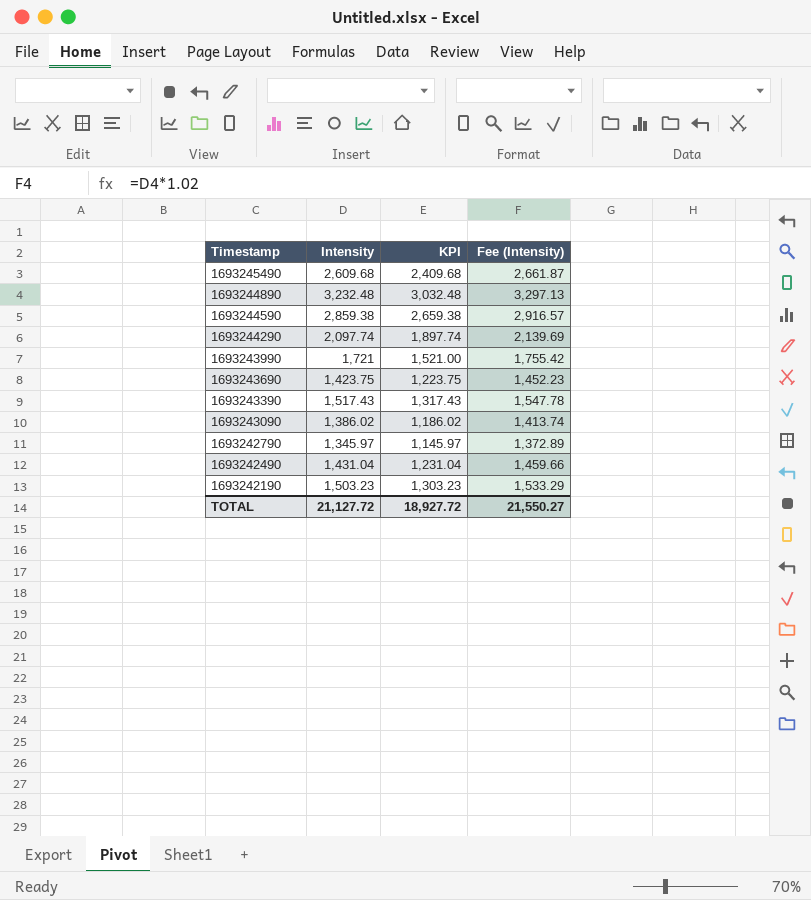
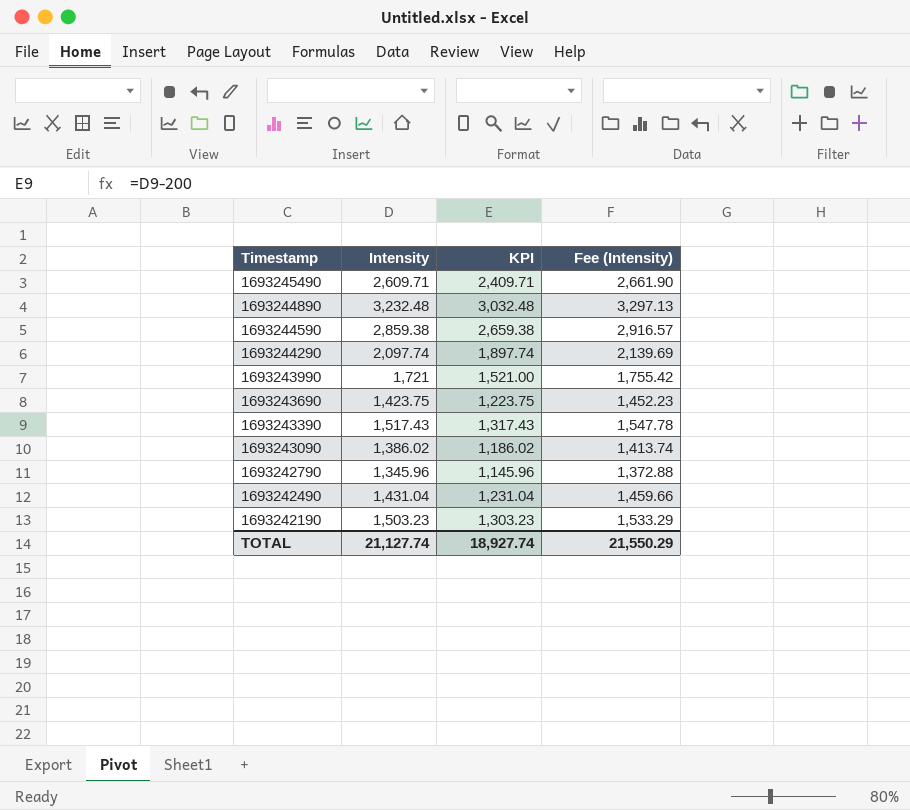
1693245490 | Intensity: 2,609.68 -> 2,609.71
1693245490 | KPI: 2,409.68 -> 2,409.71
1693245490 | Fee (Intensity): 2,661.87 -> 2,661.90
1693242790 | Intensity: 1,345.97 -> 1,345.96
1693242790 | KPI: 1,145.97 -> 1,145.96
1693242790 | Fee (Intensity): 1,372.89 -> 1,372.88
TOTAL | Intensity: 21,127.72 -> 21,127.74
TOTAL | KPI: 18,927.72 -> 18,927.74
TOTAL | Fee (Intensity): 21,550.27 -> 21,550.29

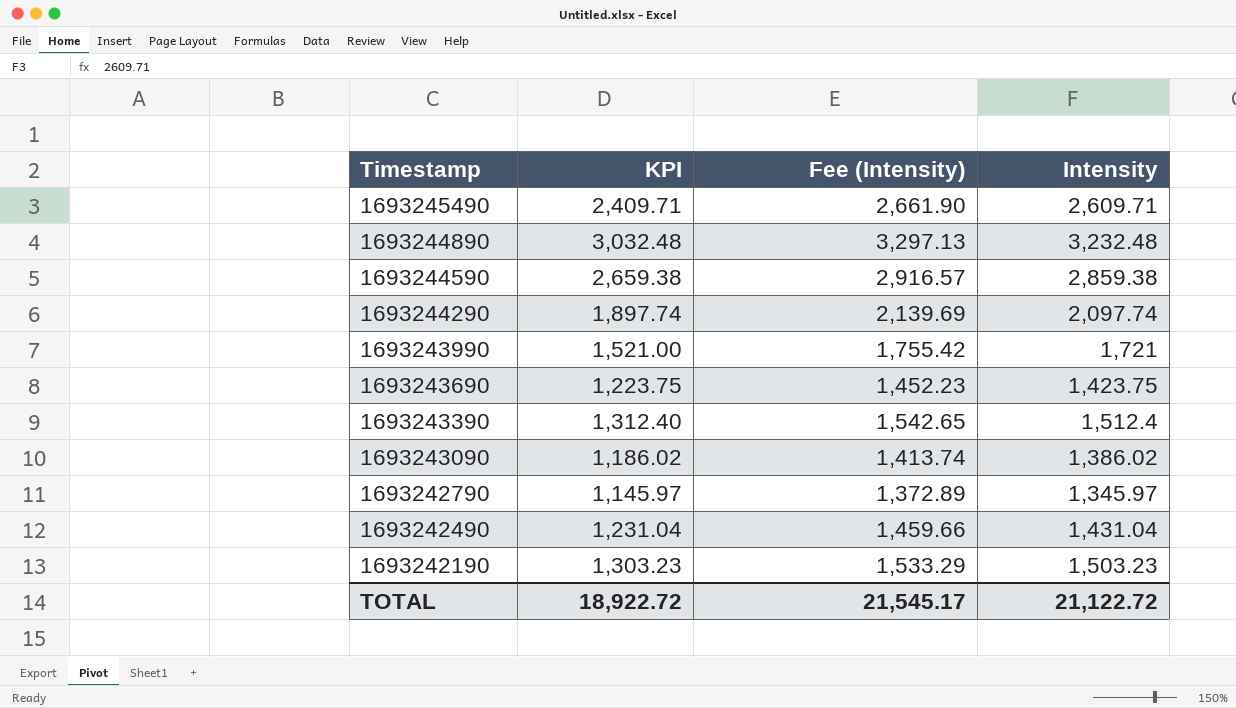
column Intensity | position: 2 -> 4
1693243390 | KPI: 1,317.43 -> 1,312.40
1693243390 | Fee (Intensity): 1,547.78 -> 1,542.65
1693243390 | Intensity: 1,517.43 -> 1,512.4
1693242790 | KPI: 1,145.96 -> 1,145.97
1693242790 | Fee (Intensity): 1,372.88 -> 1,372.89
1693242790 | Intensity: 1,345.96 -> 1,345.97
TOTAL | KPI: 18,927.74 -> 18,922.72
TOTAL | Fee (Intensity): 21,550.29 -> 21,545.17
TOTAL | Intensity: 21,127.74 -> 21,122.72

